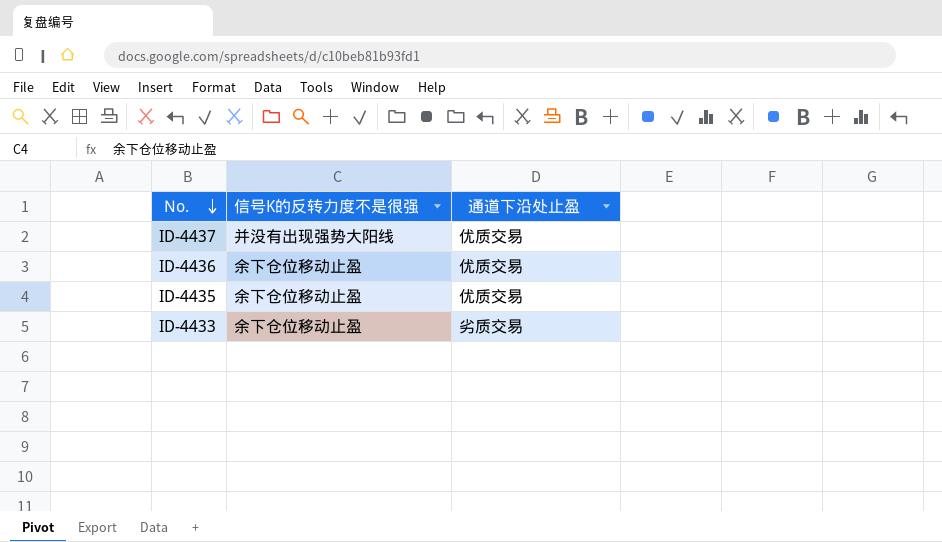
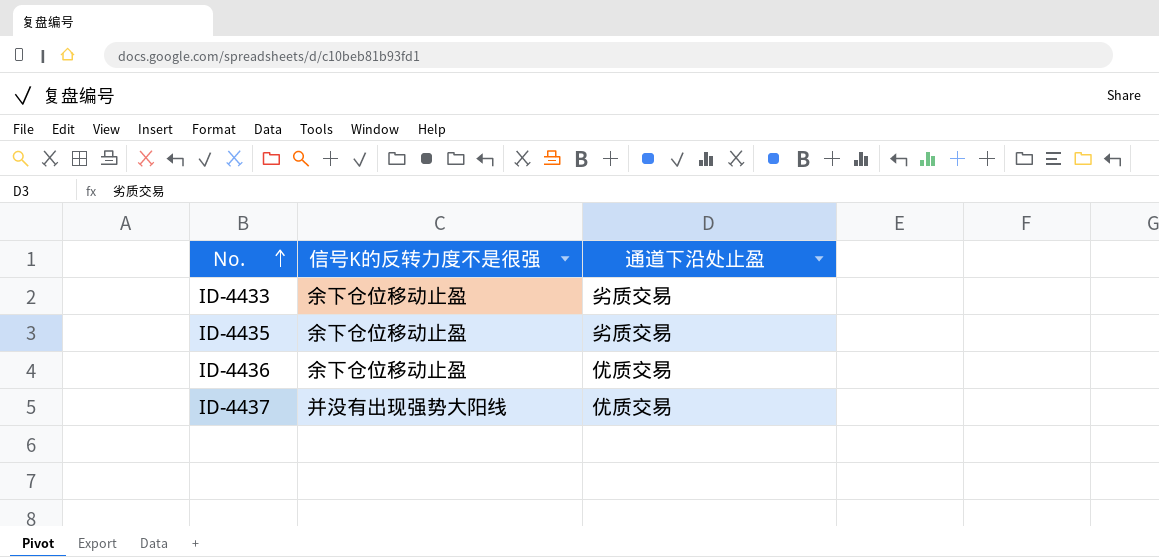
row order: No. descending -> No. ascending
ID-4435 | 通道下沿处止盈: 优质交易 -> 劣质交易

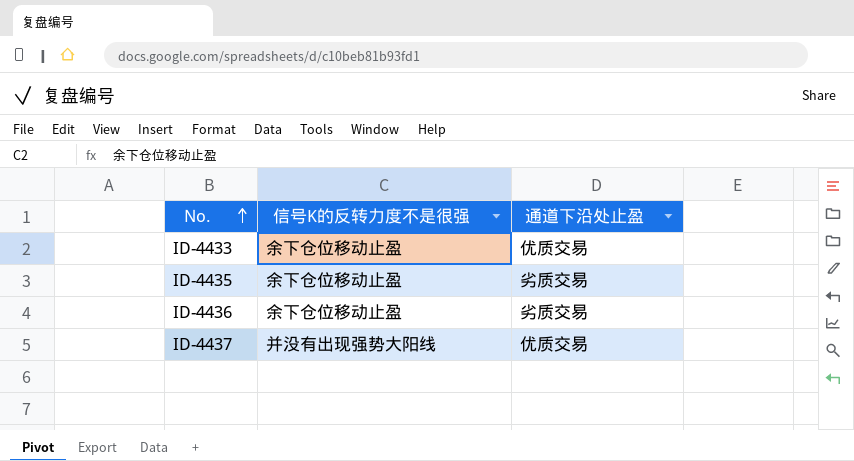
ID-4433 | 通道下沿处止盈: 劣质交易 -> 优质交易
ID-4436 | 通道下沿处止盈: 优质交易 -> 劣质交易

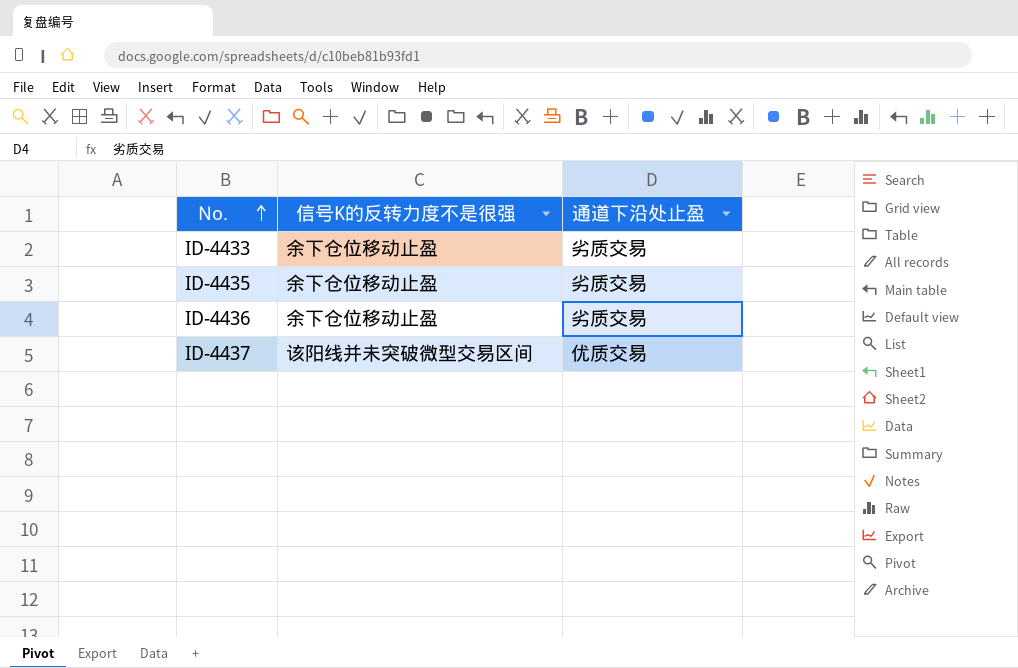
ID-4433 | 通道下沿处止盈: 优质交易 -> 劣质交易
ID-4437 | 信号K的反转力度不是很强: 并没有出现强势大阳线 -> 该阳线并未突破微型交易区间

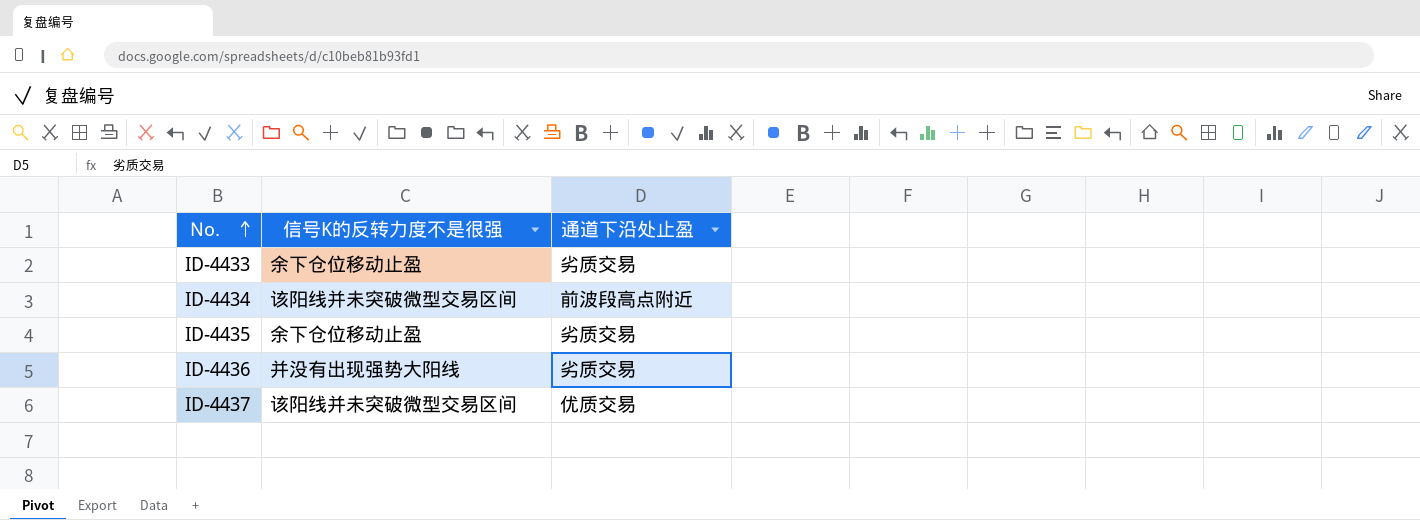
row ID-4434: none -> 该阳线并未突破微型交易区间 | 前波段高点附近
ID-4436 | 信号K的反转力度不是很强: 余下仓位移动止盈 -> 并没有出现强势大阳线

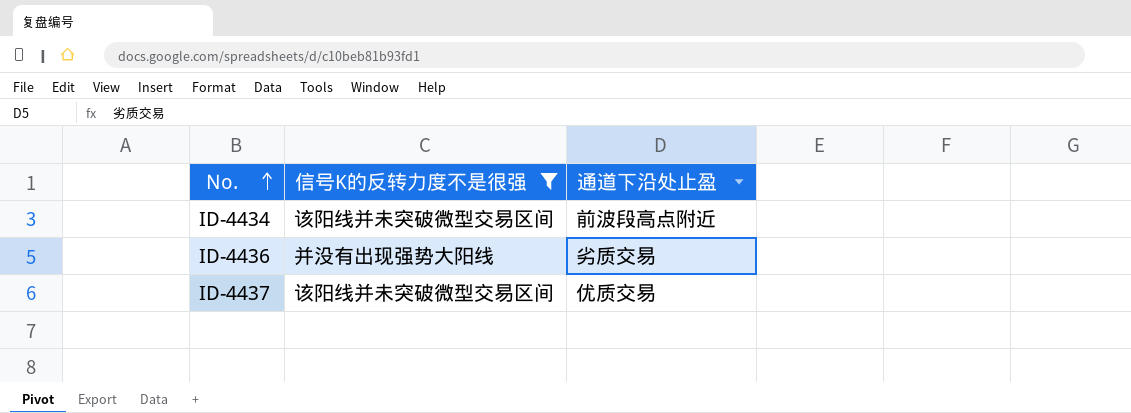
filter: none -> 信号K的反转力度不是很强 != 余下仓位移动止盈

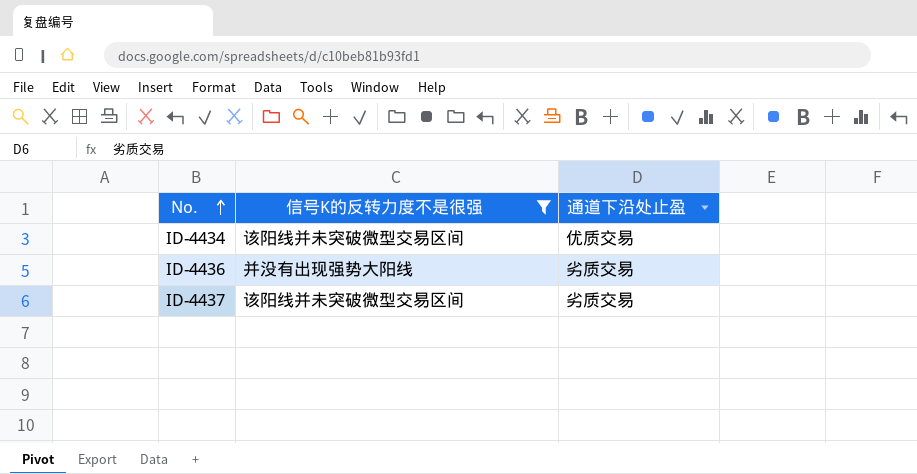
ID-4434 | 通道下沿处止盈: 前波段高点附近 -> 优质交易
ID-4437 | 通道下沿处止盈: 优质交易 -> 劣质交易

